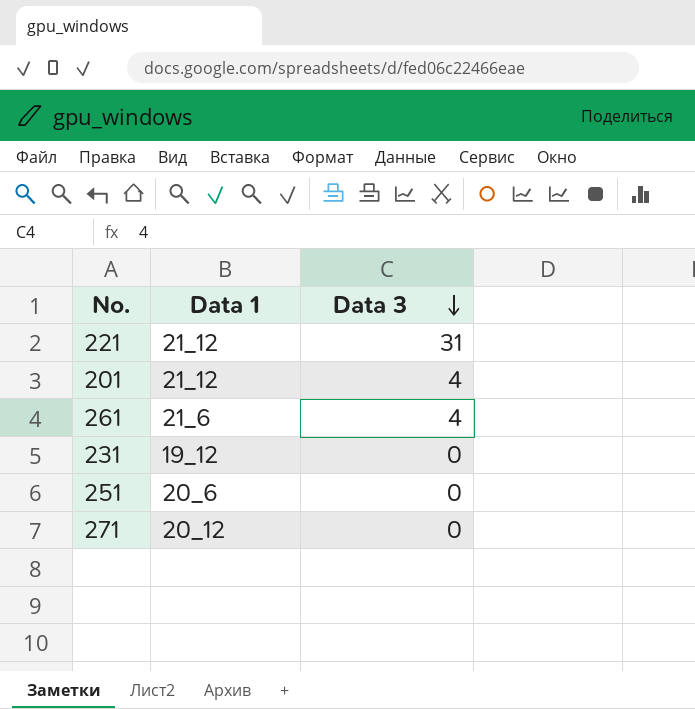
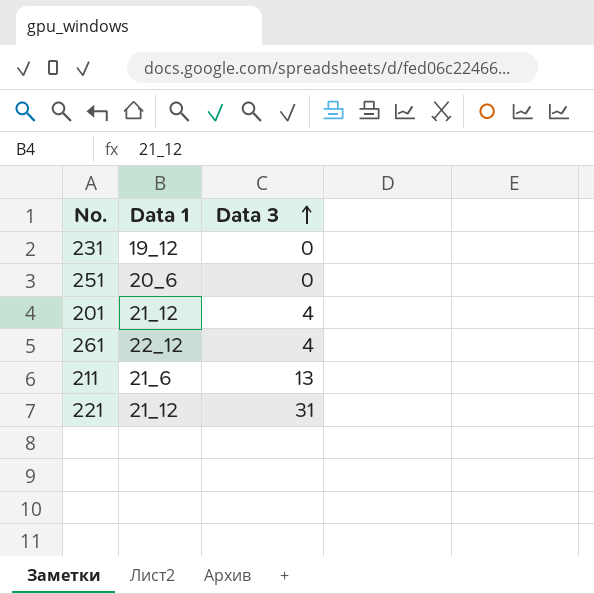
row order: Data 3 descending -> Data 3 ascending
row 271: 20_12 | 0 -> none
261 | Data 1: 21_6 -> 22_12
row 211: none -> 21_6 | 13

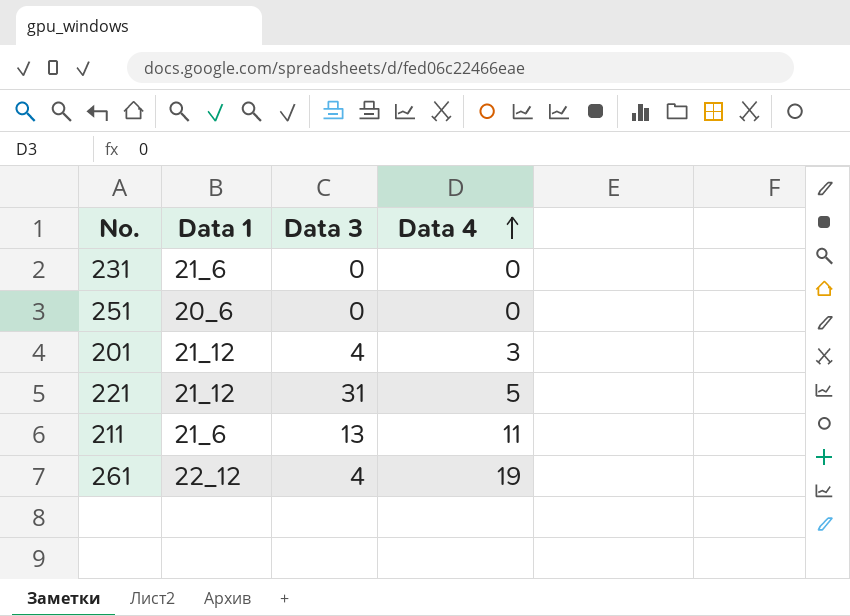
row order: Data 3 ascending -> Data 4 ascending
column Data 4 | position: none -> 4
231 | Data 1: 19_12 -> 21_6

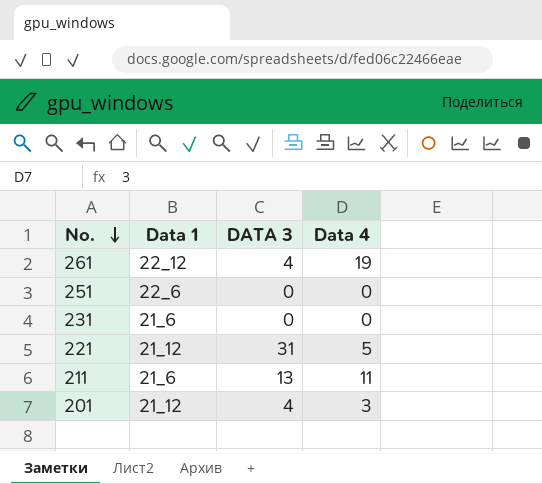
row order: Data 4 ascending -> No. descending
column name: Data 3 -> DATA 3
251 | Data 1: 20_6 -> 22_6

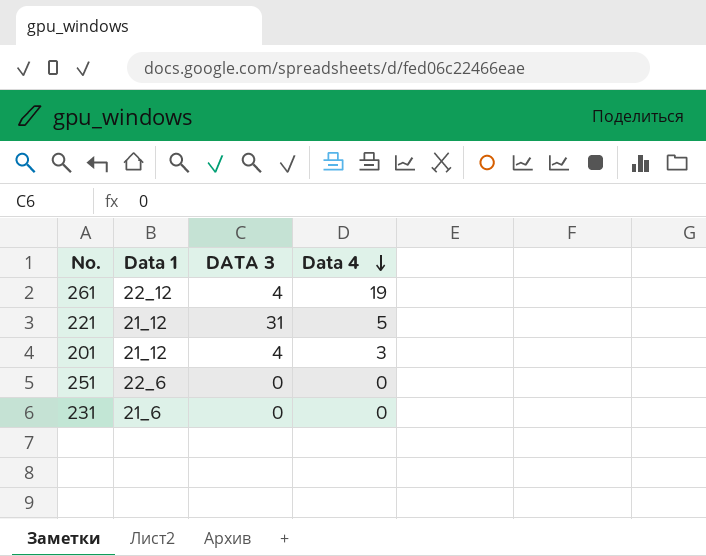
row order: No. descending -> Data 4 descending
row 211: 21_6 | 13 | 11 -> none

